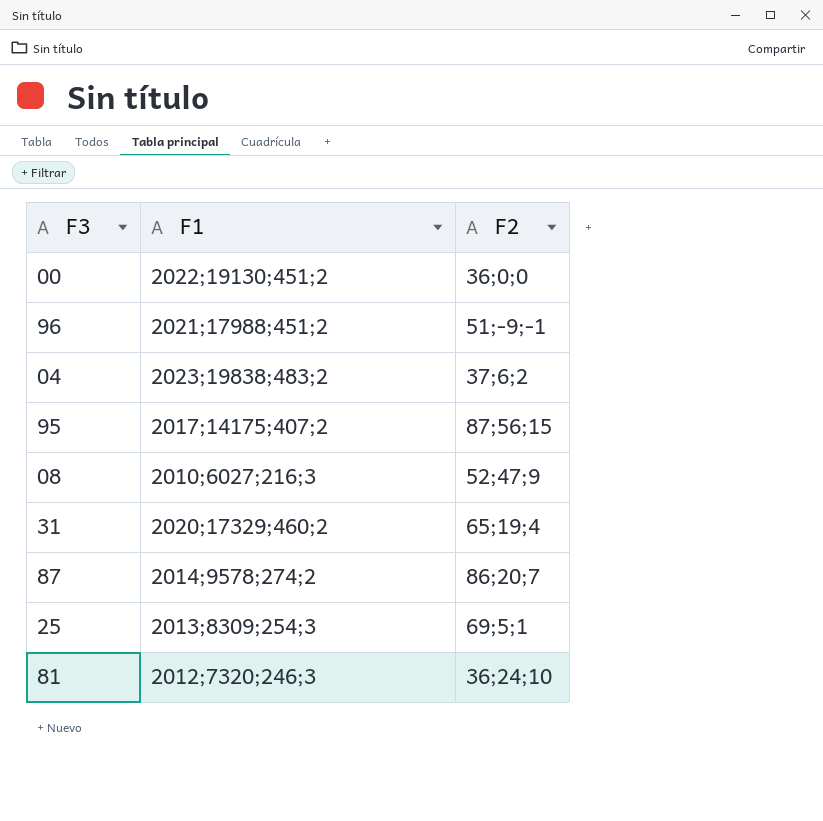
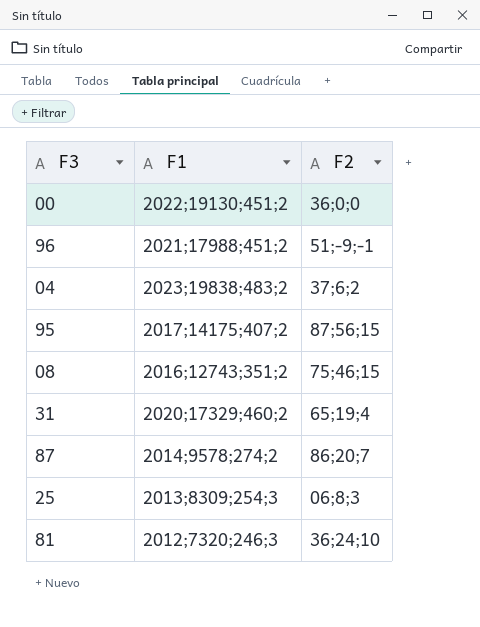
08 | F1: 2010;6027;216;3 -> 2016;12743;351;2
08 | F2: 52;47;9 -> 75;46;15
25 | F2: 69;5;1 -> 06;8;3

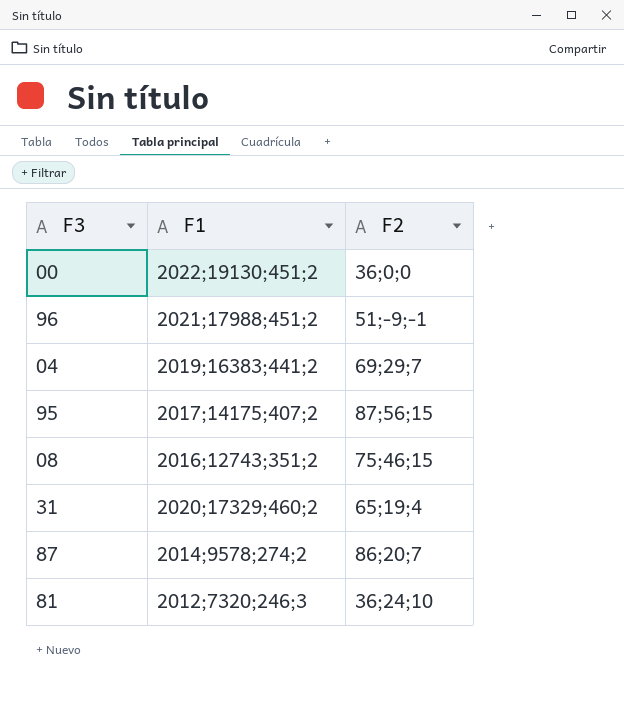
row 25: 2013;8309;254;3 | 06;8;3 -> none
04 | F1: 2023;19838;483;2 -> 2019;16383;441;2
04 | F2: 37;6;2 -> 69;29;7

